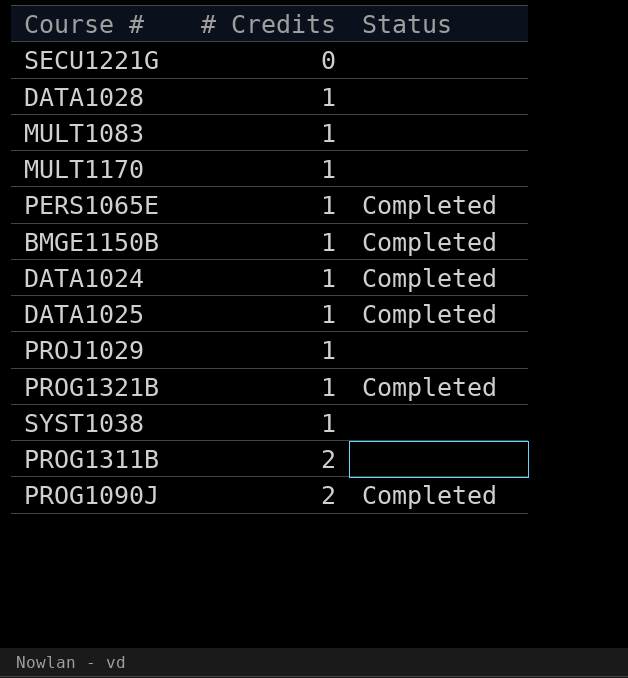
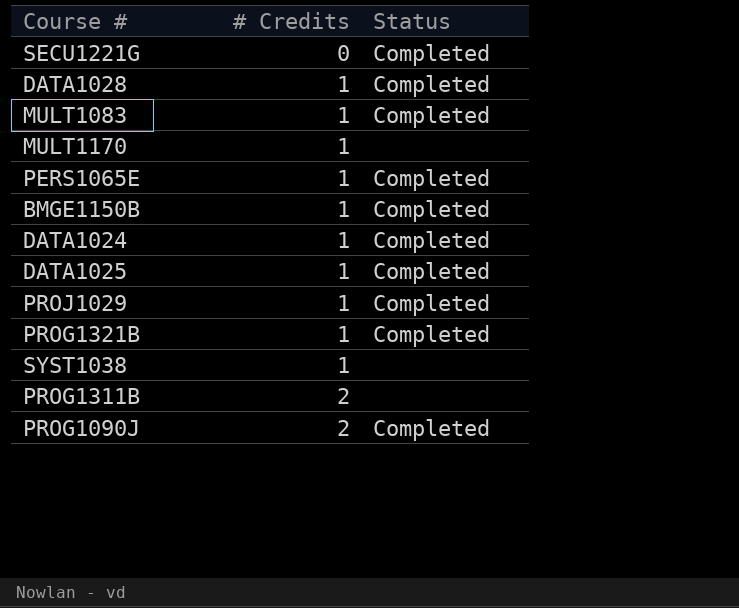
SECU1221G | Status: none -> Completed
DATA1028 | Status: none -> Completed
MULT1083 | Status: none -> Completed
PROJ1029 | Status: none -> Completed

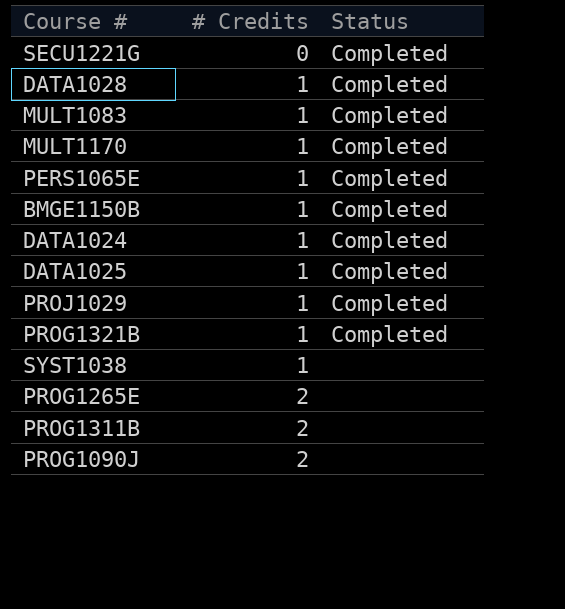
MULT1170 | Status: none -> Completed
row PROG1265E: none -> 2 | none
PROG1090J | Status: Completed -> none

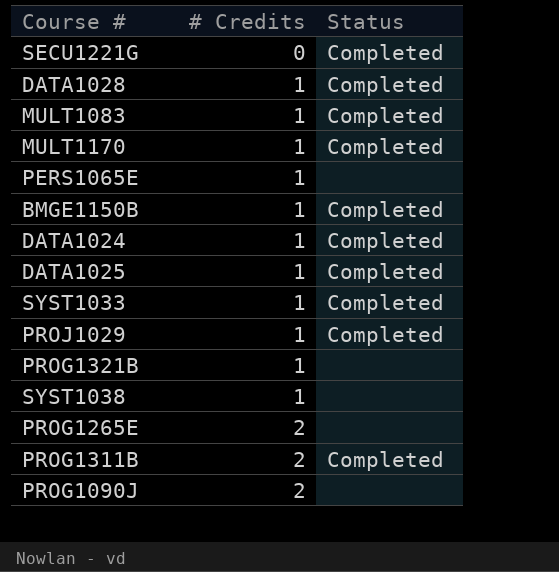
PERS1065E | Status: Completed -> none
row SYST1033: none -> 1 | Completed
PROG1321B | Status: Completed -> none
PROG1311B | Status: none -> Completed

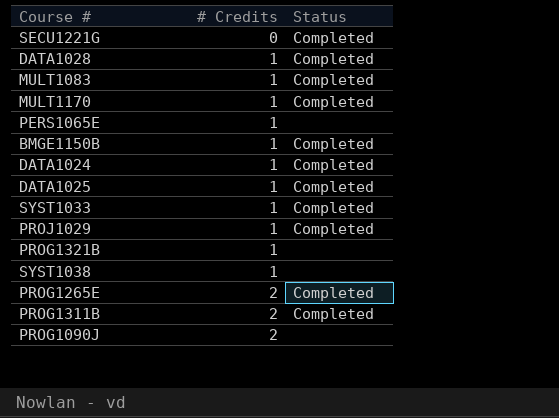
PROG1265E | Status: none -> Completed

